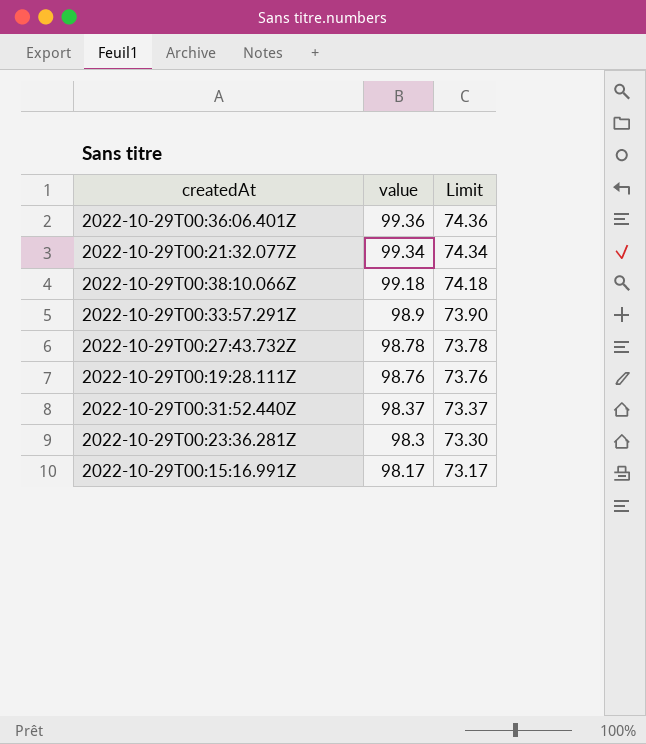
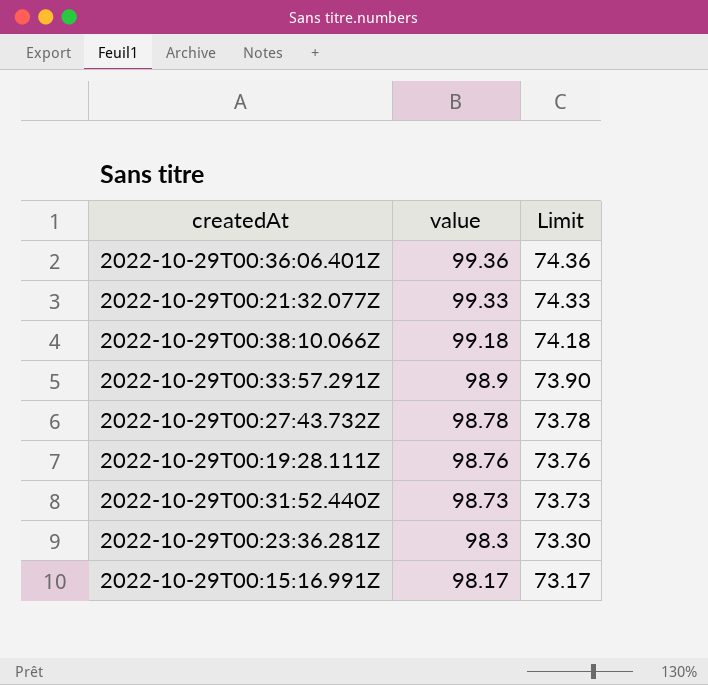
2022-10-29T00:21:32.077Z | value: 99.34 -> 99.33
2022-10-29T00:21:32.077Z | Limit: 74.34 -> 74.33
2022-10-29T00:31:52.440Z | value: 98.37 -> 98.73
2022-10-29T00:31:52.440Z | Limit: 73.37 -> 73.73

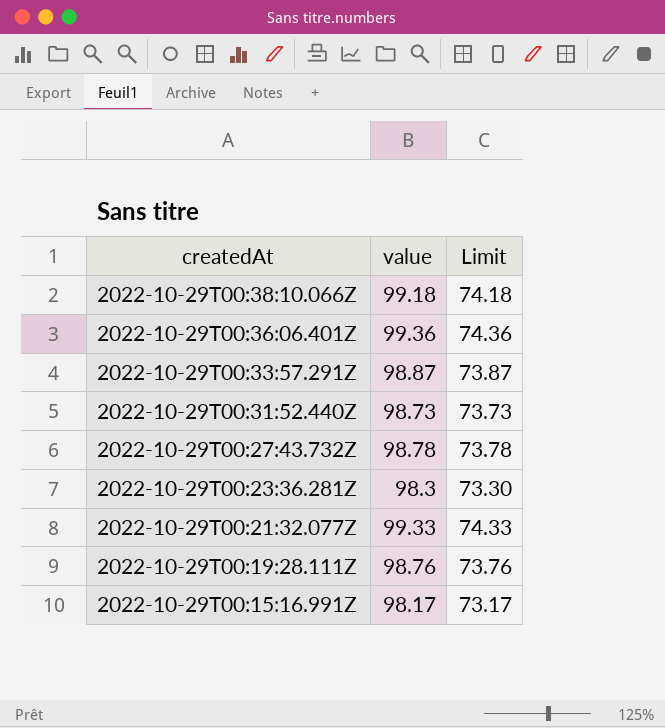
row order: value descending -> createdAt descending
2022-10-29T00:33:57.291Z | value: 98.9 -> 98.87
2022-10-29T00:33:57.291Z | Limit: 73.90 -> 73.87

